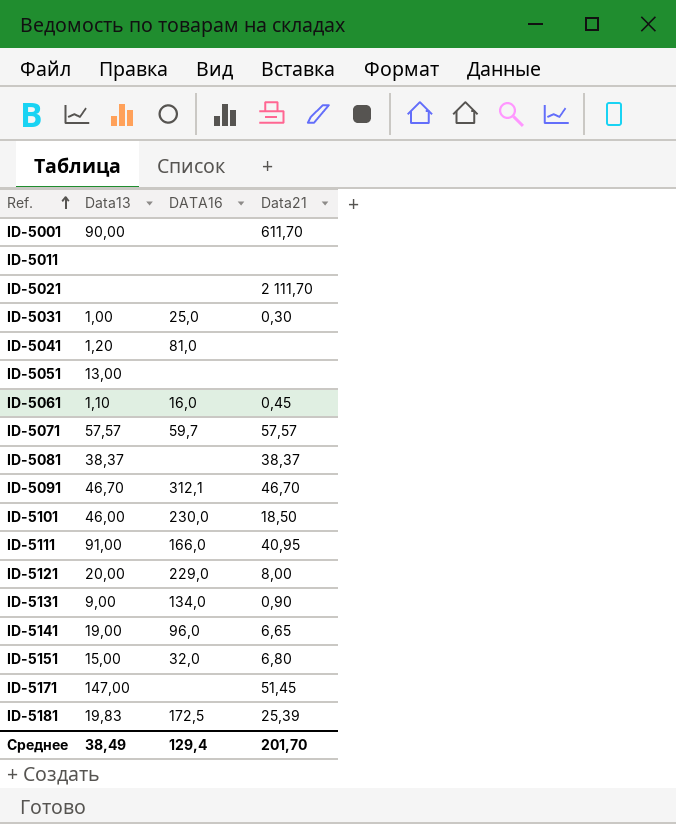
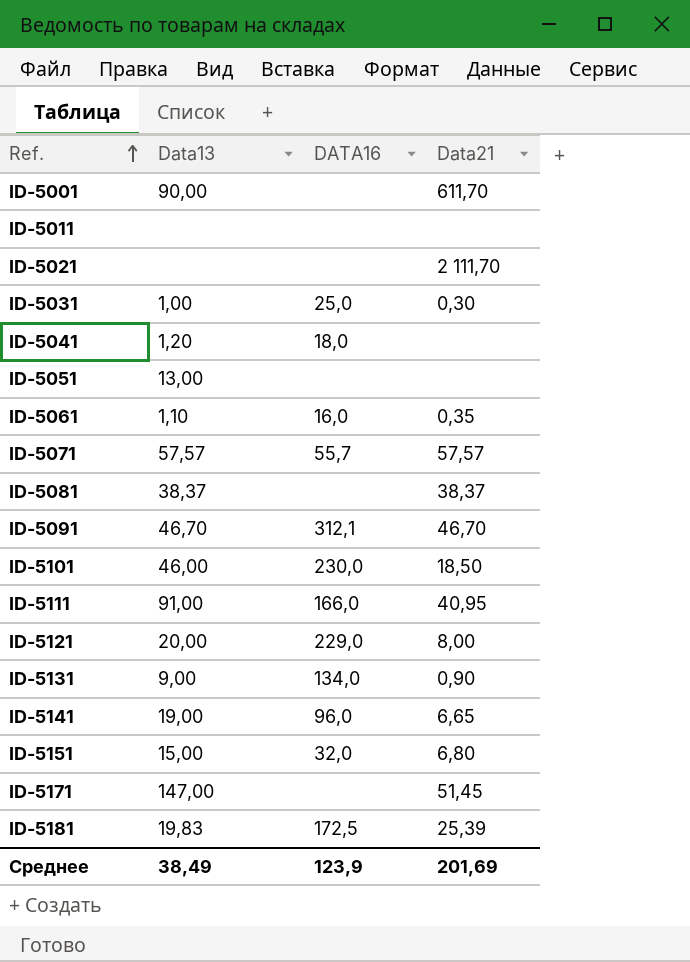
ID-5041 | DATA16: 81,0 -> 18,0
ID-5061 | Data21: 0,45 -> 0,35
ID-5071 | DATA16: 59,7 -> 55,7
Среднее | DATA16: 129,4 -> 123,9
Среднее | Data21: 201,70 -> 201,69

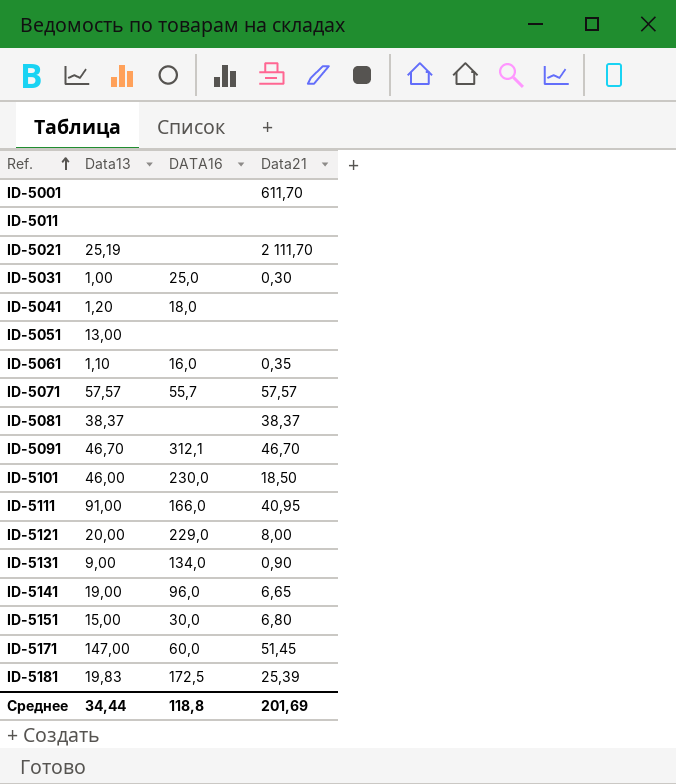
ID-5001 | Data13: 90,00 -> none
ID-5021 | Data13: none -> 25,19
ID-5151 | DATA16: 32,0 -> 30,0
ID-5171 | DATA16: none -> 60,0
Среднее | Data13: 38,49 -> 34,44
Среднее | DATA16: 123,9 -> 118,8

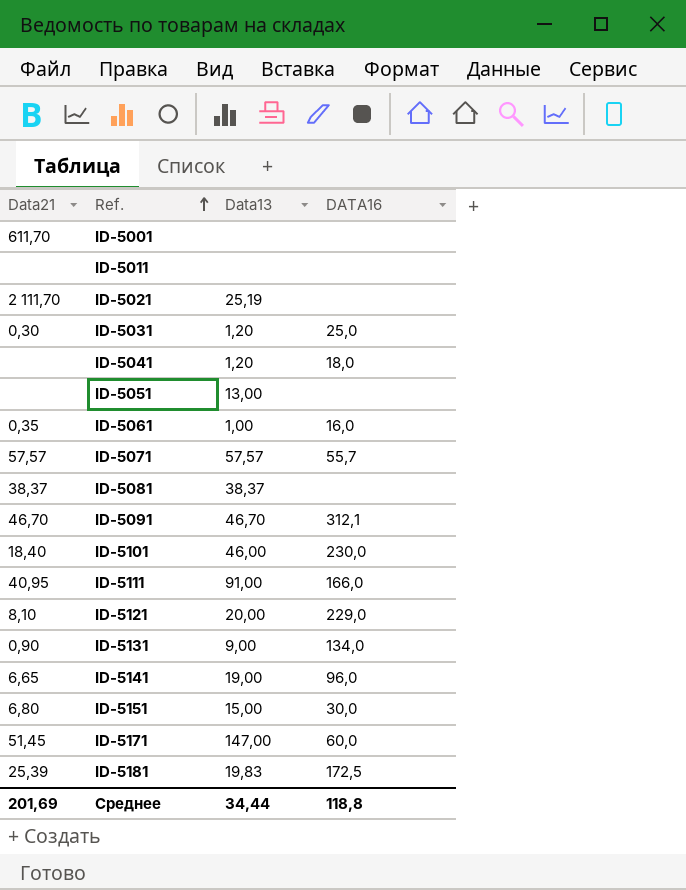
column Data21 | position: 4 -> 1
ID-5031 | Data13: 1,00 -> 1,20
ID-5061 | Data13: 1,10 -> 1,00
ID-5101 | Data21: 18,50 -> 18,40
ID-5121 | Data21: 8,00 -> 8,10

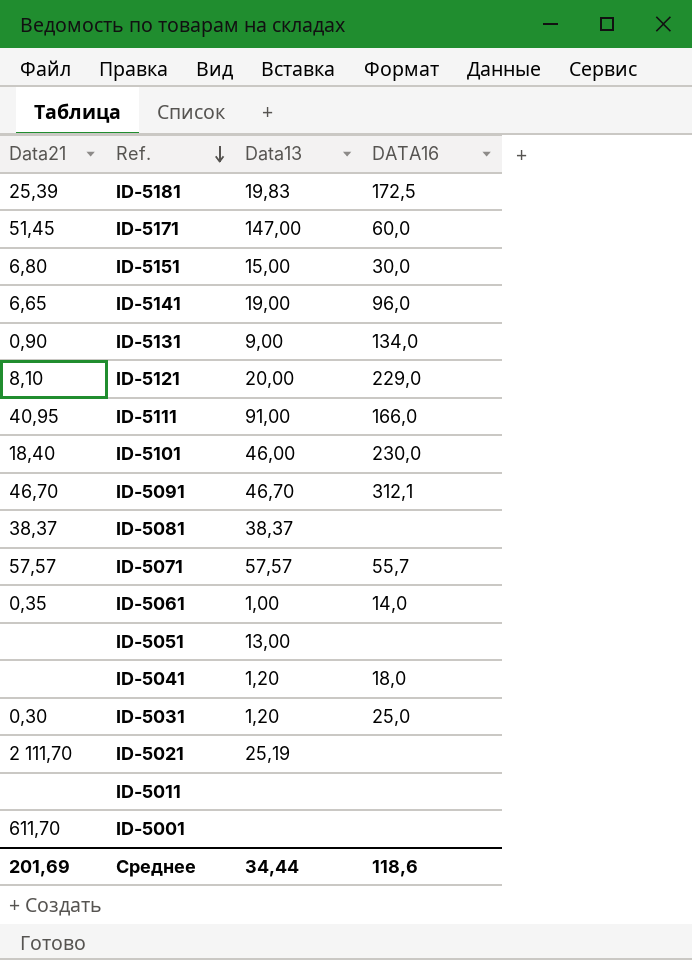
row order: Ref. ascending -> Ref. descending
ID-5061 | DATA16: 16,0 -> 14,0
Среднее | DATA16: 118,8 -> 118,6

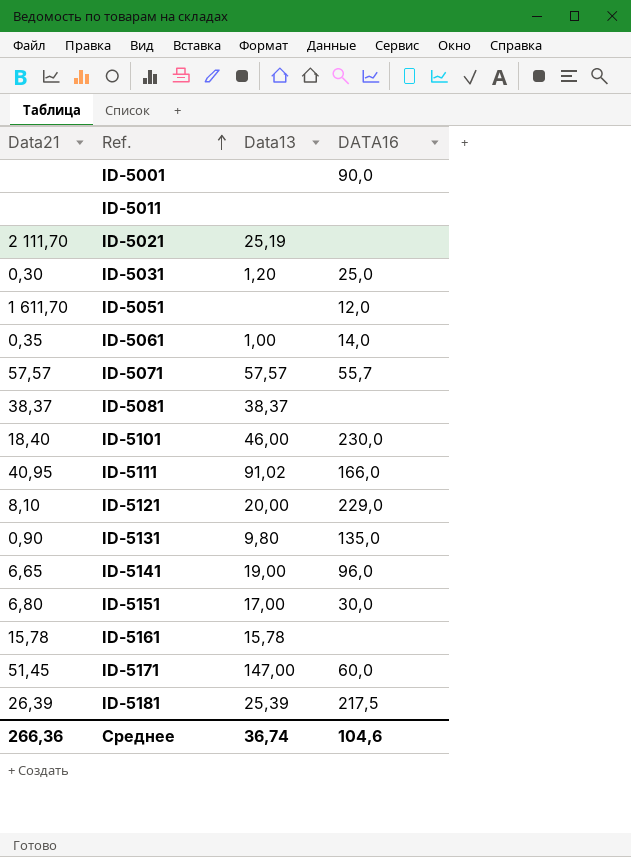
row order: Ref. descending -> Ref. ascending
row ID-5091: 46,70 | 46,70 | 312,1 -> none
row ID-5041: none | 1,20 | 18,0 -> none
ID-5001 | Data21: 611,70 -> none
ID-5001 | DATA16: none -> 90,0
ID-5051 | Data21: none -> 1 611,70
ID-5051 | Data13: 13,00 -> none
ID-5051 | DATA16: none -> 12,0
ID-5111 | Data13: 91,00 -> 91,02
ID-5131 | Data13: 9,00 -> 9,80
ID-5131 | DATA16: 134,0 -> 135,0
ID-5151 | Data13: 15,00 -> 17,00
row ID-5161: none -> 15,78 | 15,78 | none
ID-5181 | Data21: 25,39 -> 26,39
ID-5181 | Data13: 19,83 -> 25,39
ID-5181 | DATA16: 172,5 -> 217,5
Среднее | Data21: 201,69 -> 266,36
Среднее | Data13: 34,44 -> 36,74
Среднее | DATA16: 118,6 -> 104,6

